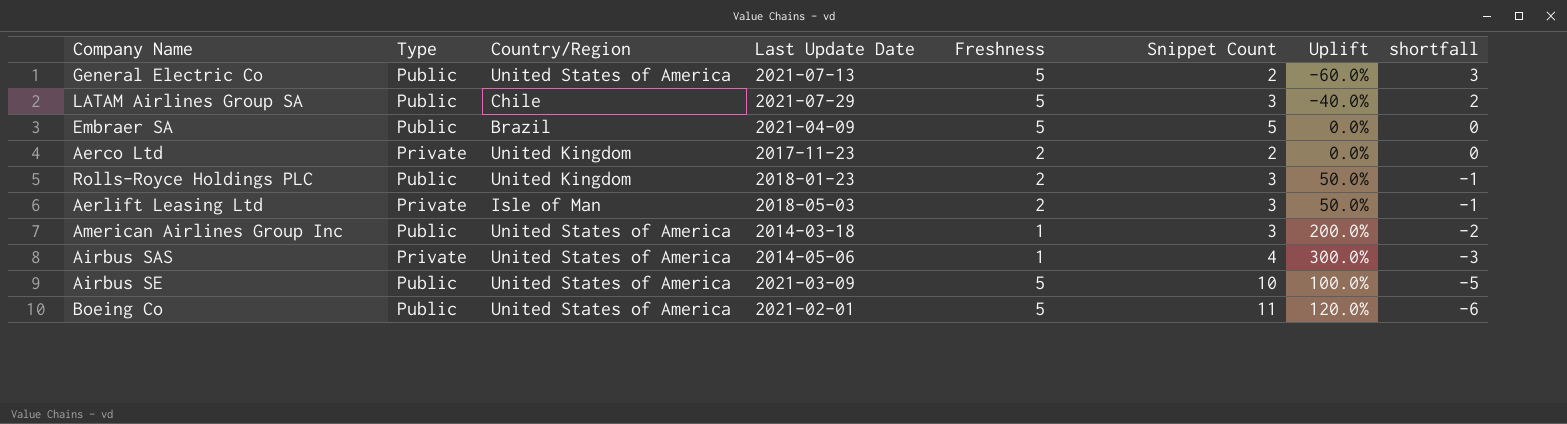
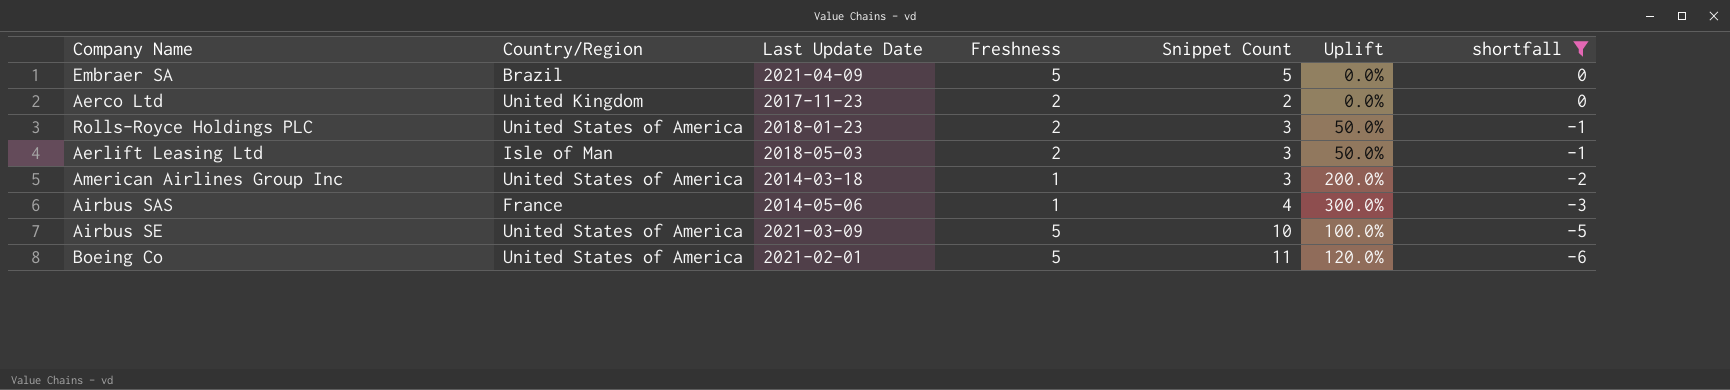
filter: none -> shortfall <= 0
column Type | position: 2 -> none
Rolls-Royce Holdings PLC | Country/Region: United Kingdom -> United States of America
Airbus SAS | Country/Region: United States of America -> France

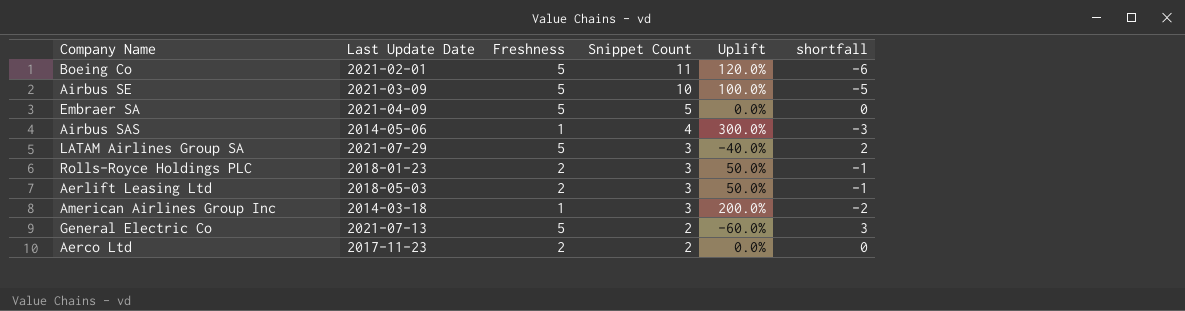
filter: shortfall <= 0 -> none
row order: shortfall descending -> Snippet Count descending
column Country/Region | position: 2 -> none

